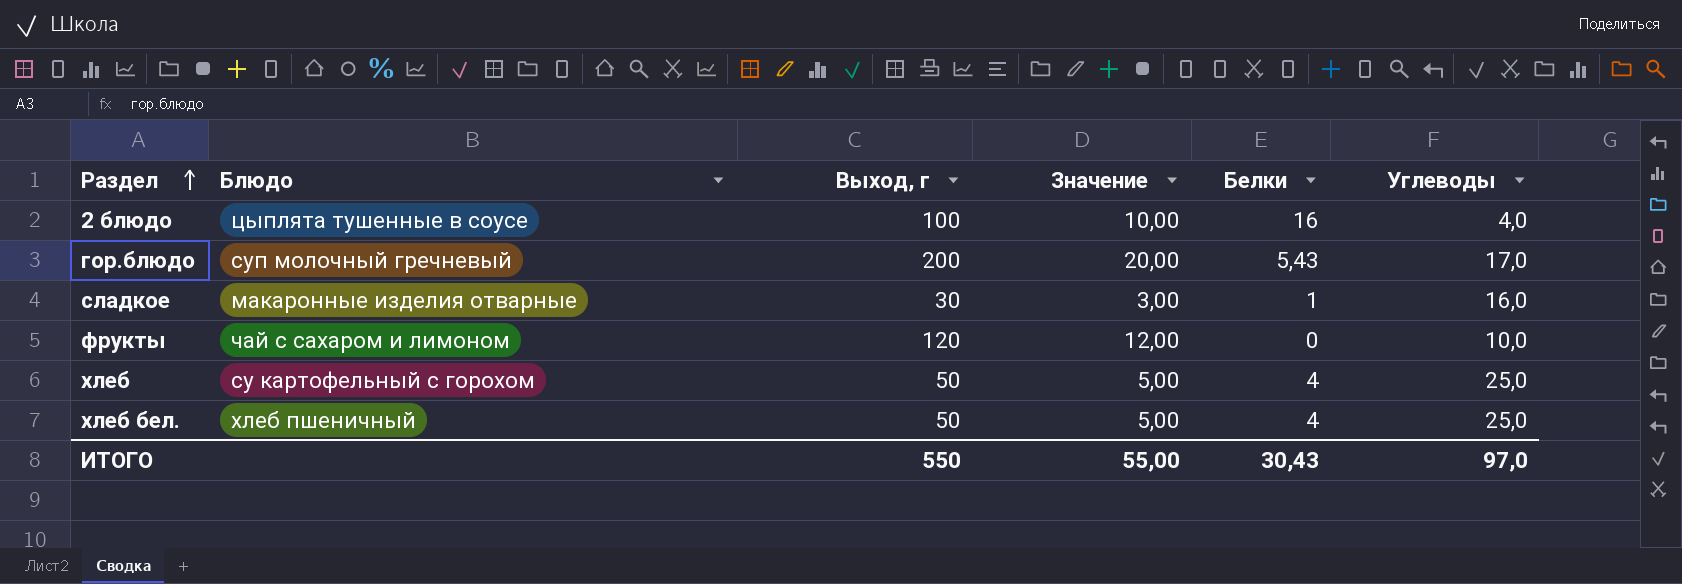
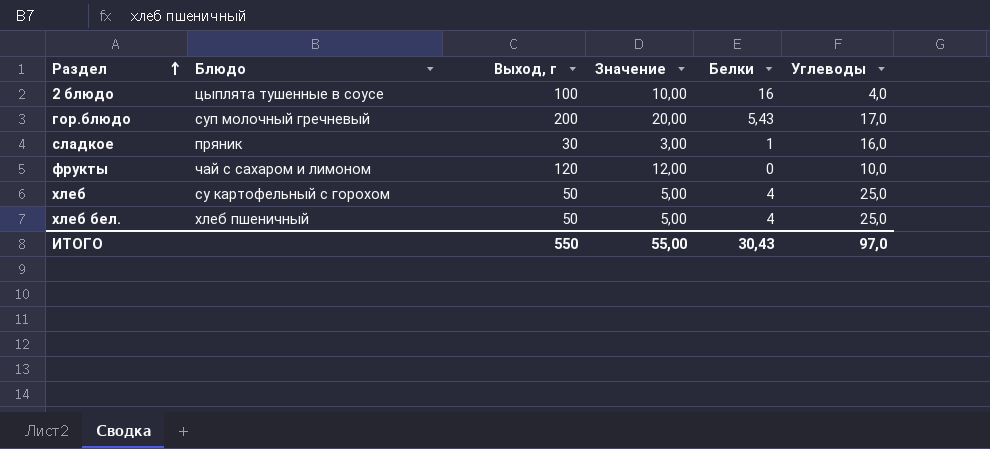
сладкое | Блюдо: макаронные изделия отварные -> пряник

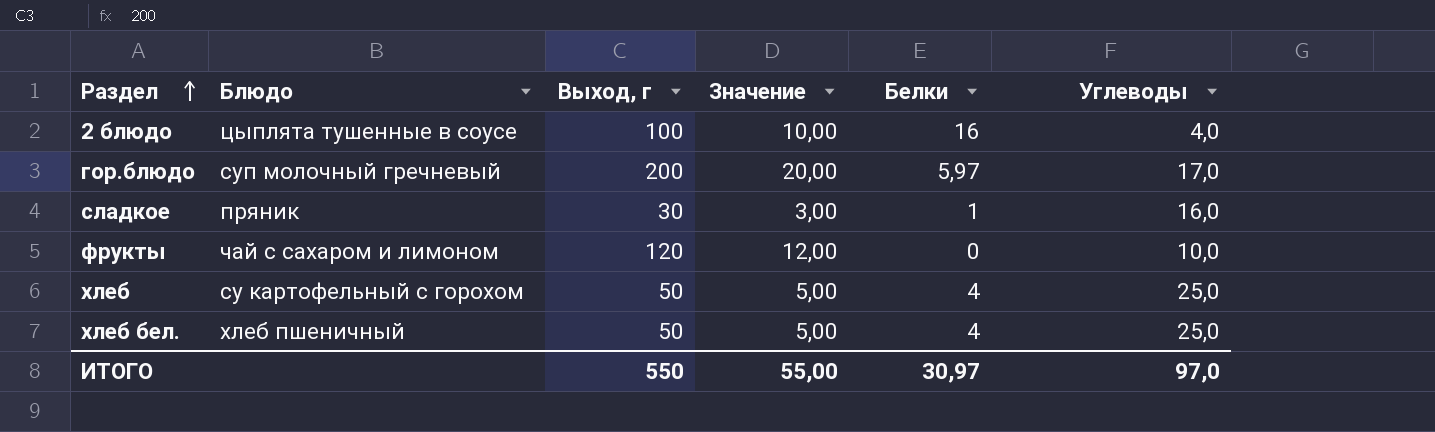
гор.блюдо | Белки: 5,43 -> 5,97
ИТОГО | Белки: 30,43 -> 30,97

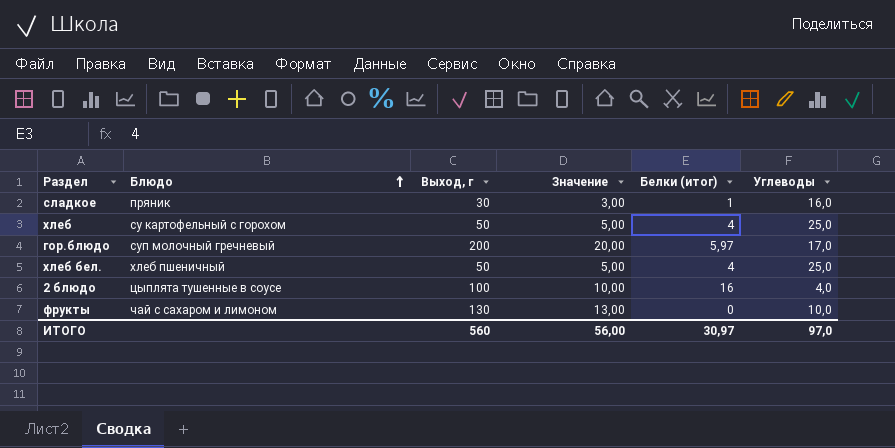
row order: Раздел ascending -> Блюдо ascending
column name: Белки -> Белки (итог)
фрукты | Выход, г: 120 -> 130
фрукты | Значение: 12,00 -> 13,00
ИТОГО | Выход, г: 550 -> 560
ИТОГО | Значение: 55,00 -> 56,00

